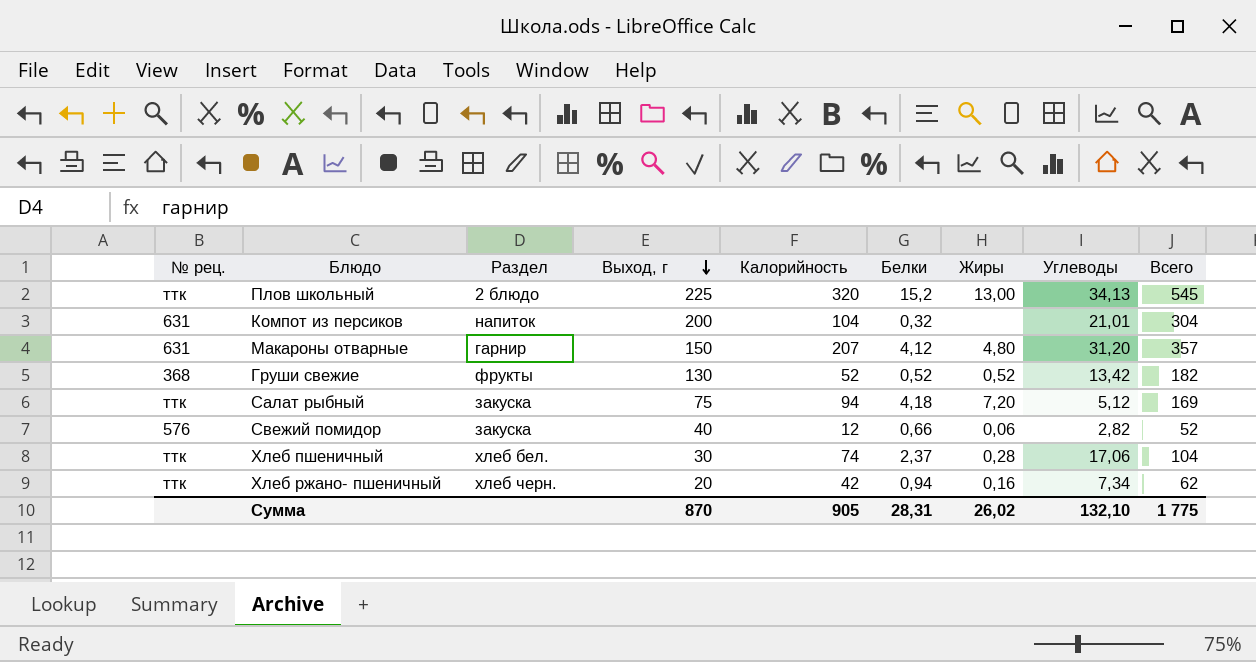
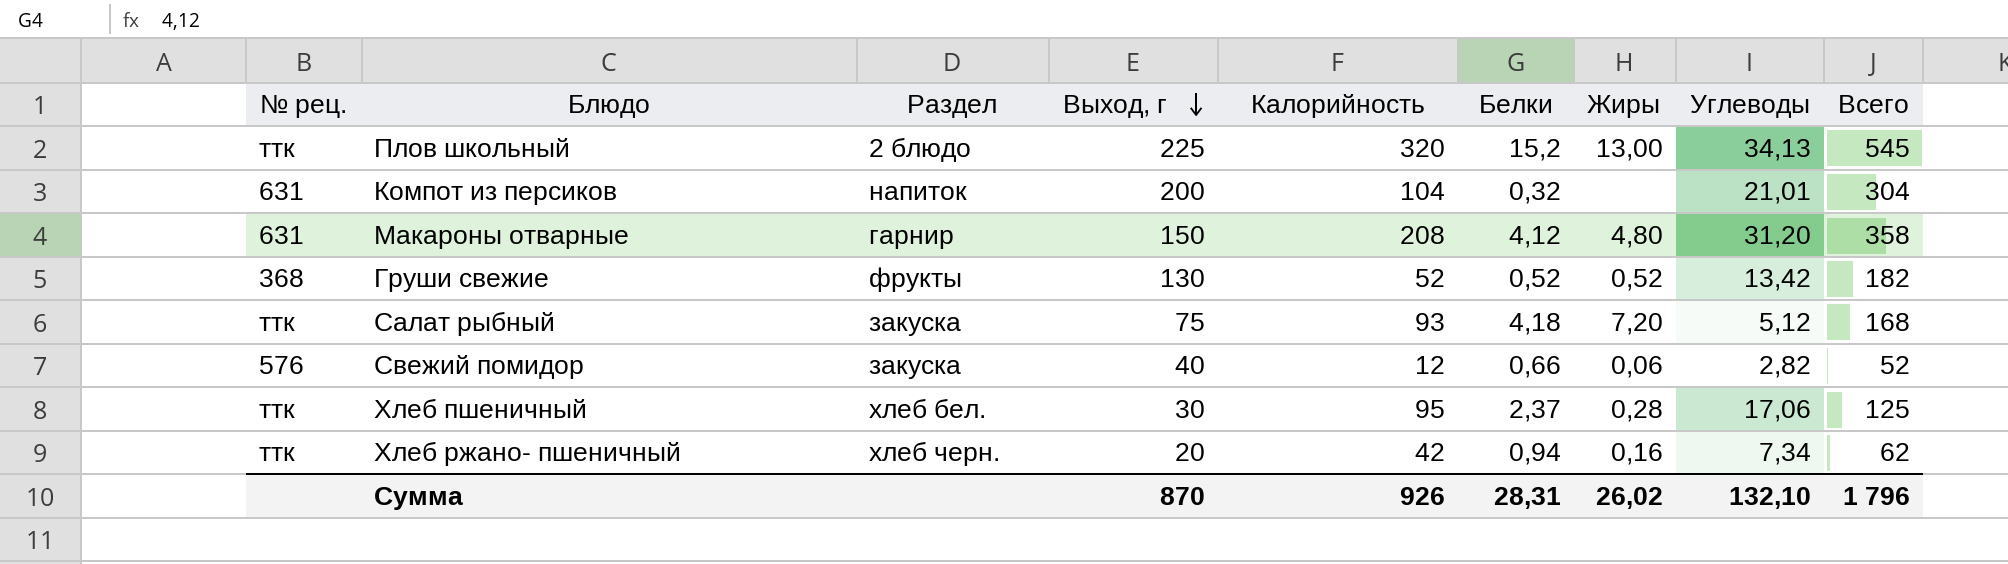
Макароны отварные | Калорийность: 207 -> 208
Макароны отварные | Всего: 357 -> 358
Салат рыбный | Калорийность: 94 -> 93
Салат рыбный | Всего: 169 -> 168
Хлеб пшеничный | Калорийность: 74 -> 95
Хлеб пшеничный | Всего: 104 -> 125
Сумма | Калорийность: 905 -> 926
Сумма | Всего: 1 775 -> 1 796

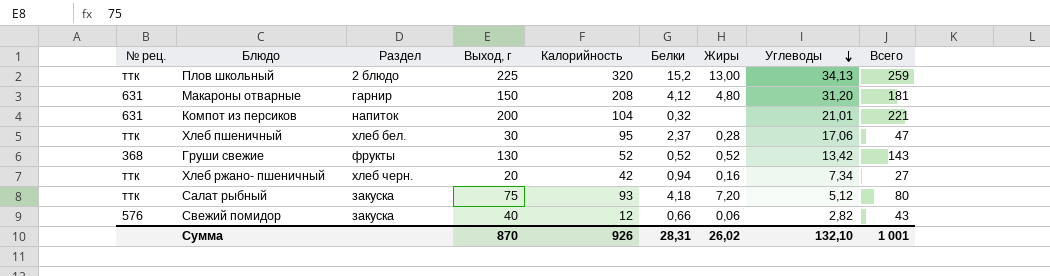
row order: Выход, г descending -> Углеводы descending
column Всего | formula: [Выход, г] + [Калорийность] -> [Выход, г] + [Углеводы]
Сумма | Всего: 1 796 -> 1 001

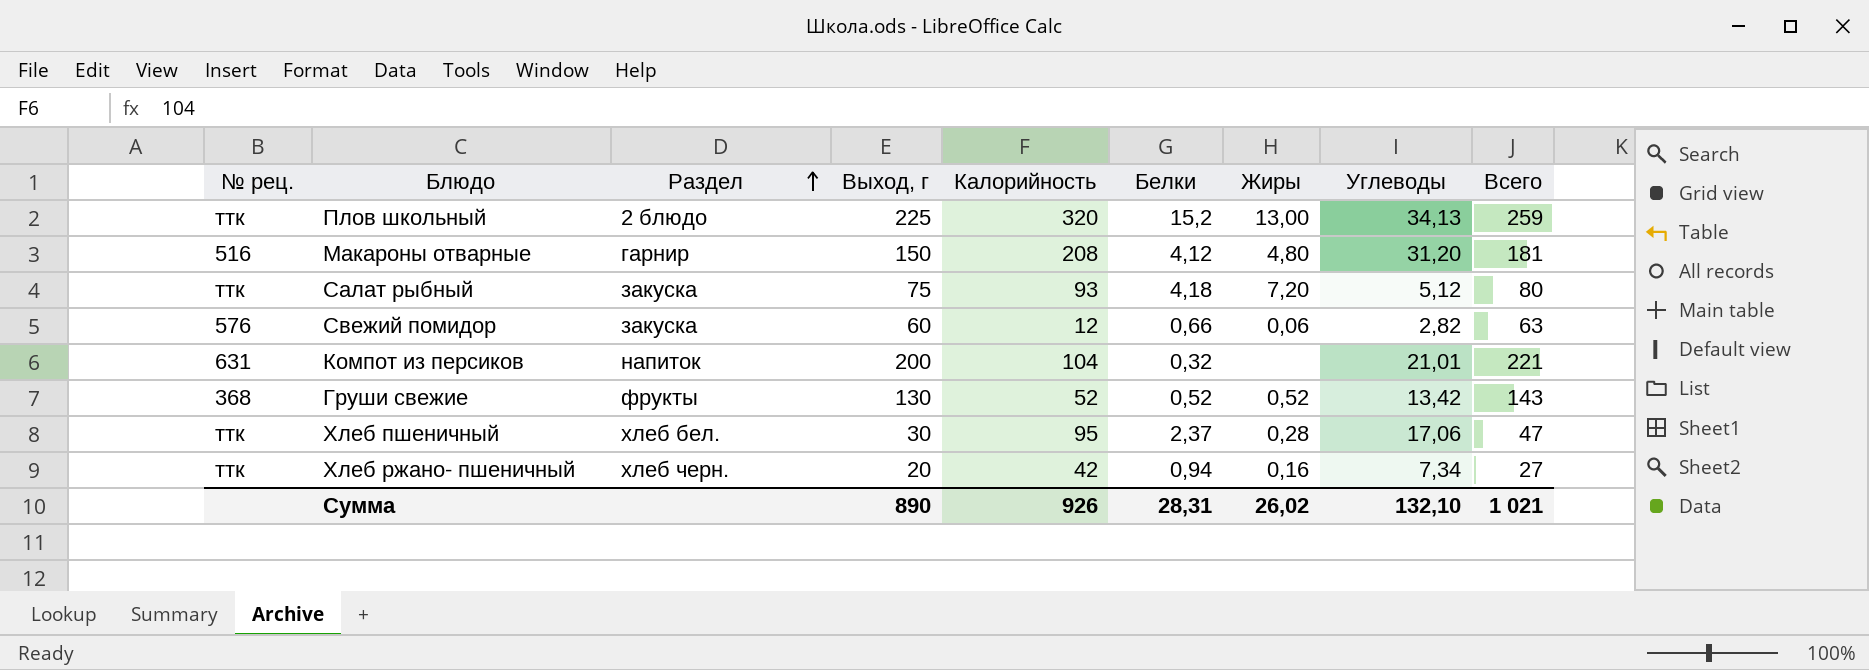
row order: Углеводы descending -> Раздел ascending
Макароны отварные | № рец.: 631 -> 516
Свежий помидор | Выход, г: 40 -> 60
Свежий помидор | Всего: 43 -> 63
Сумма | Выход, г: 870 -> 890
Сумма | Всего: 1 001 -> 1 021

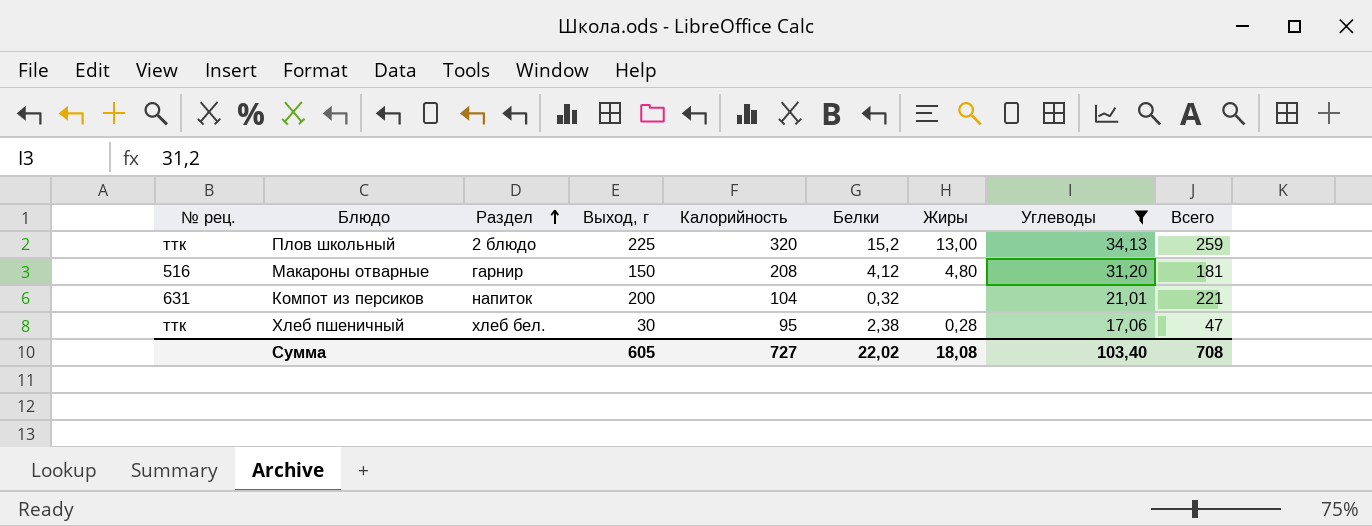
filter: none -> Углеводы >= 17,06
Хлеб пшеничный | Белки: 2,37 -> 2,38
Сумма | Выход, г: 890 -> 605
Сумма | Калорийность: 926 -> 727
Сумма | Белки: 28,31 -> 22,02
Сумма | Жиры: 26,02 -> 18,08
Сумма | Углеводы: 132,10 -> 103,40
Сумма | Всего: 1 021 -> 708

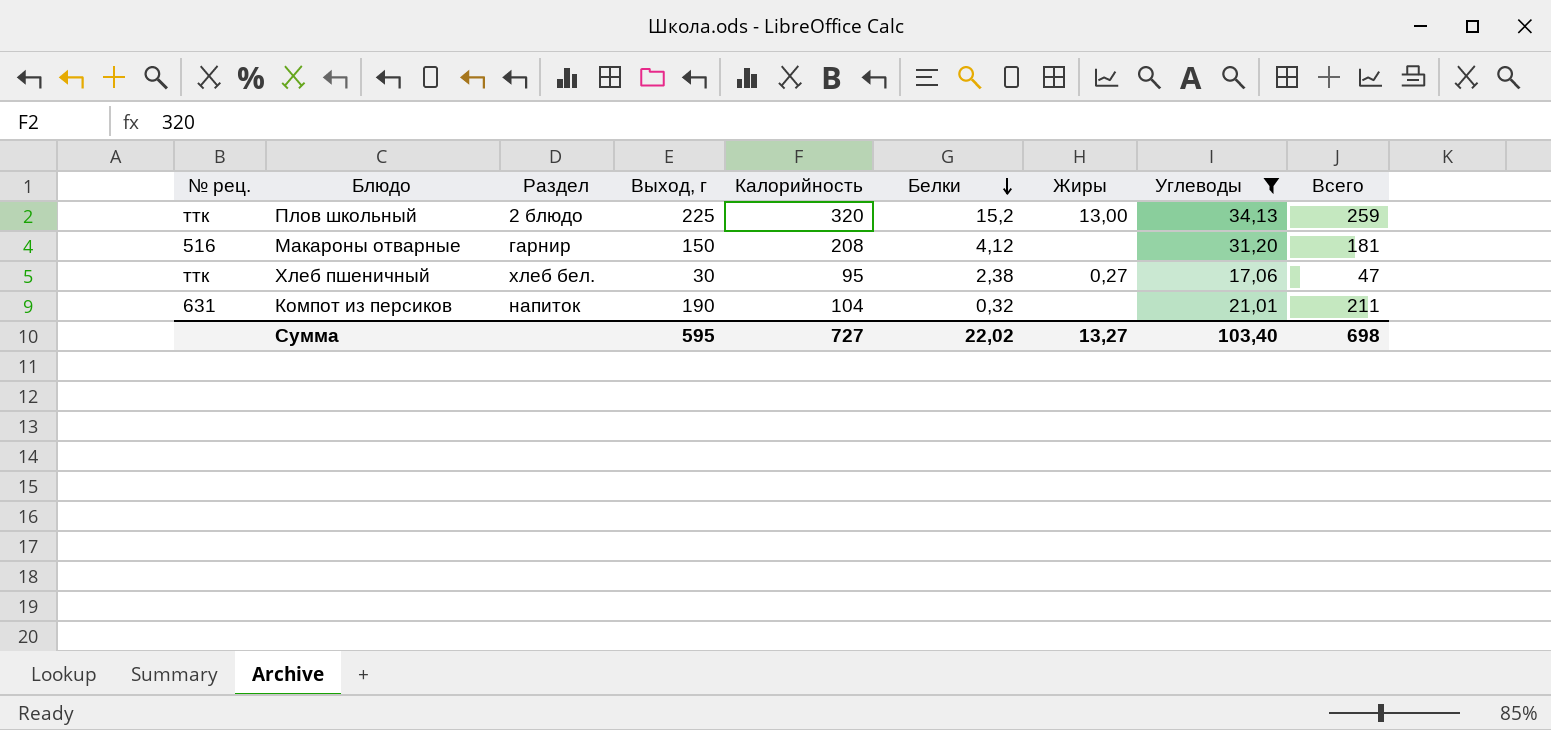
row order: Раздел ascending -> Белки descending
Макароны отварные | Жиры: 4,80 -> none
Хлеб пшеничный | Жиры: 0,28 -> 0,27
Компот из персиков | Выход, г: 200 -> 190
Компот из персиков | Всего: 221 -> 211
Сумма | Выход, г: 605 -> 595
Сумма | Жиры: 18,08 -> 13,27
Сумма | Всего: 708 -> 698

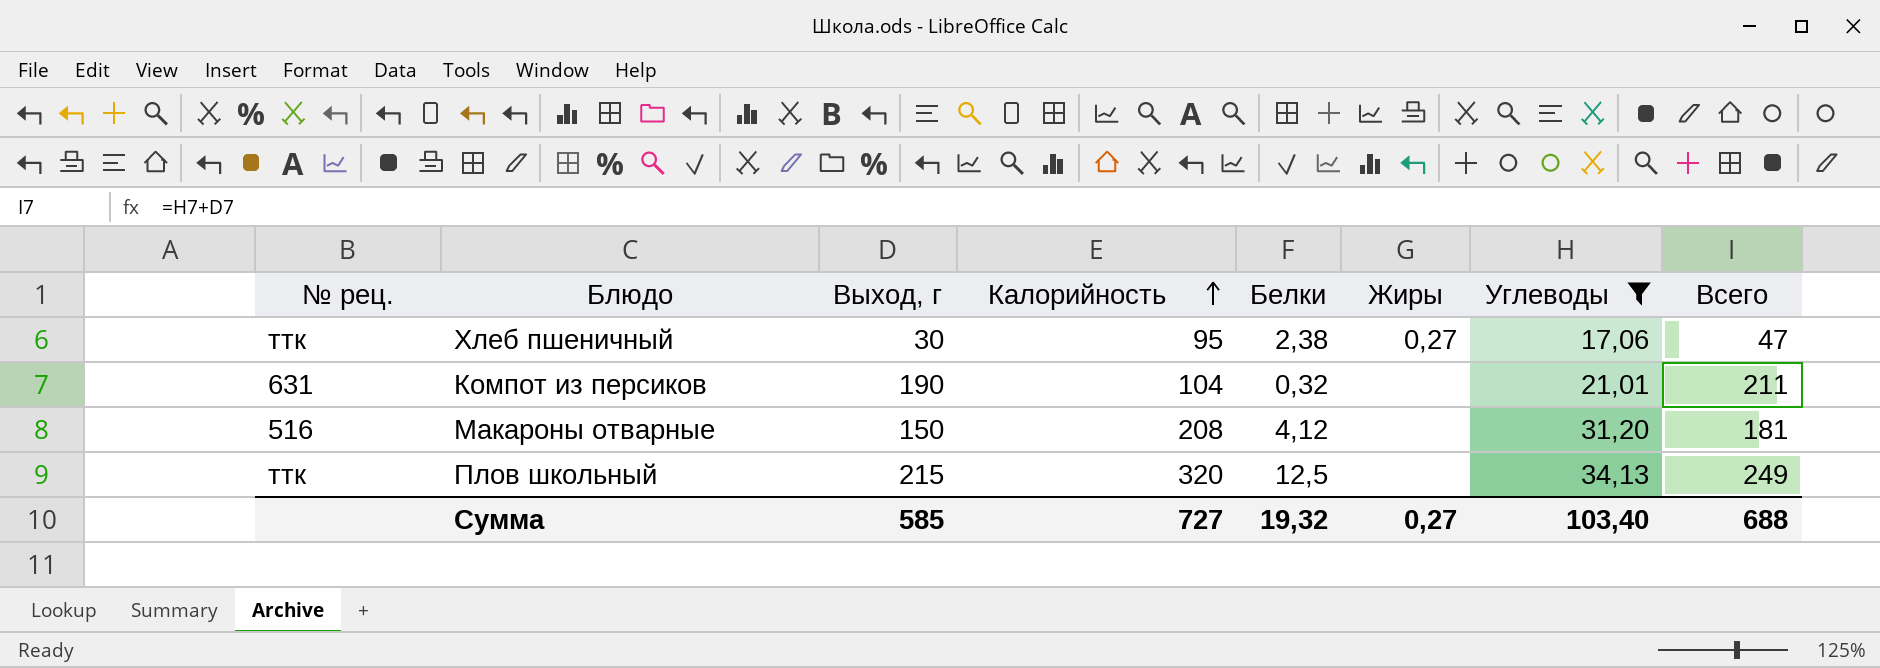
row order: Белки descending -> Калорийность ascending
column Раздел | position: 3 -> none
Плов школьный | Выход, г: 225 -> 215
Плов школьный | Белки: 15,2 -> 12,5
Плов школьный | Жиры: 13,00 -> none
Плов школьный | Всего: 259 -> 249
Сумма | Выход, г: 595 -> 585
Сумма | Белки: 22,02 -> 19,32
Сумма | Жиры: 13,27 -> 0,27
Сумма | Всего: 698 -> 688

